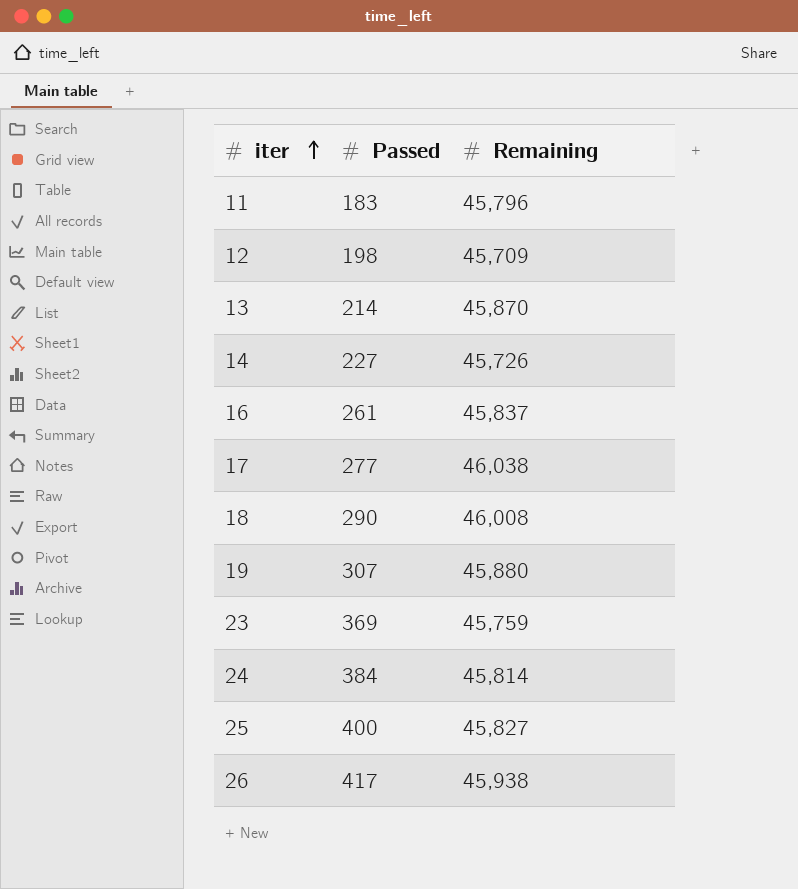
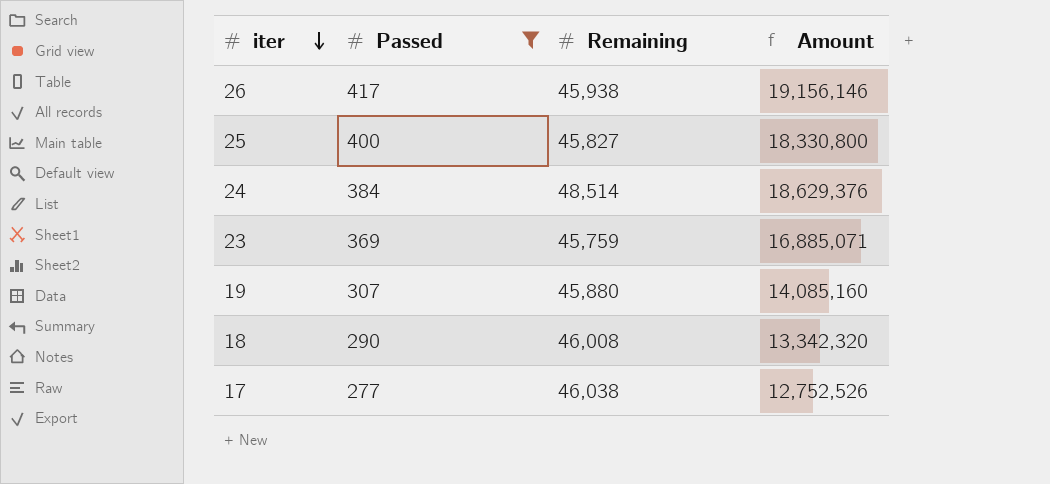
filter: none -> Passed >= 277
row order: iter ascending -> iter descending
column Amount | formula: none -> [Passed] * [Remaining]
24 | Remaining: 45,814 -> 48,514

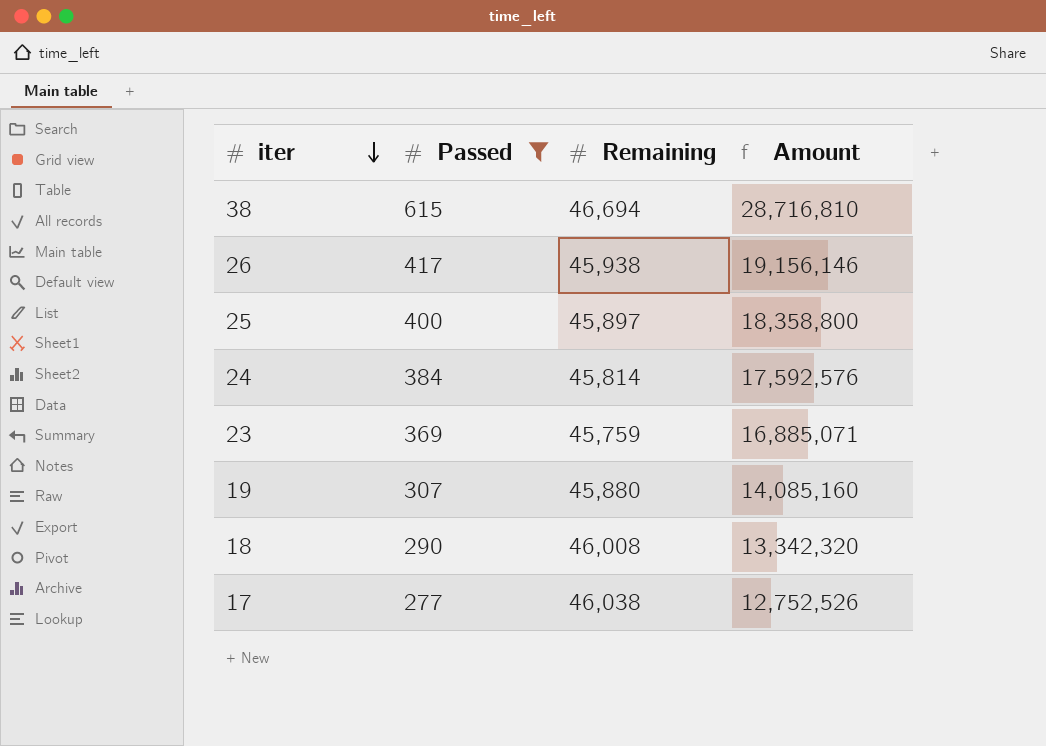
row 38: none -> 615 | 46,694 | 28,716,810
25 | Remaining: 45,827 -> 45,897
25 | Amount: 18,330,800 -> 18,358,800
24 | Remaining: 48,514 -> 45,814
24 | Amount: 18,629,376 -> 17,592,576

